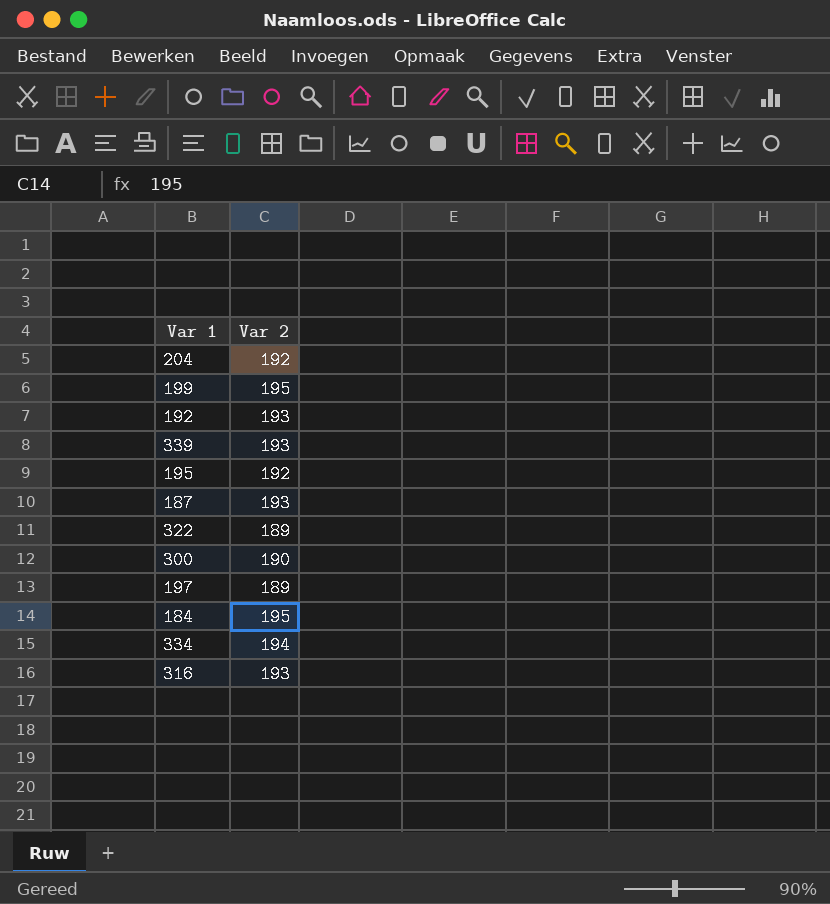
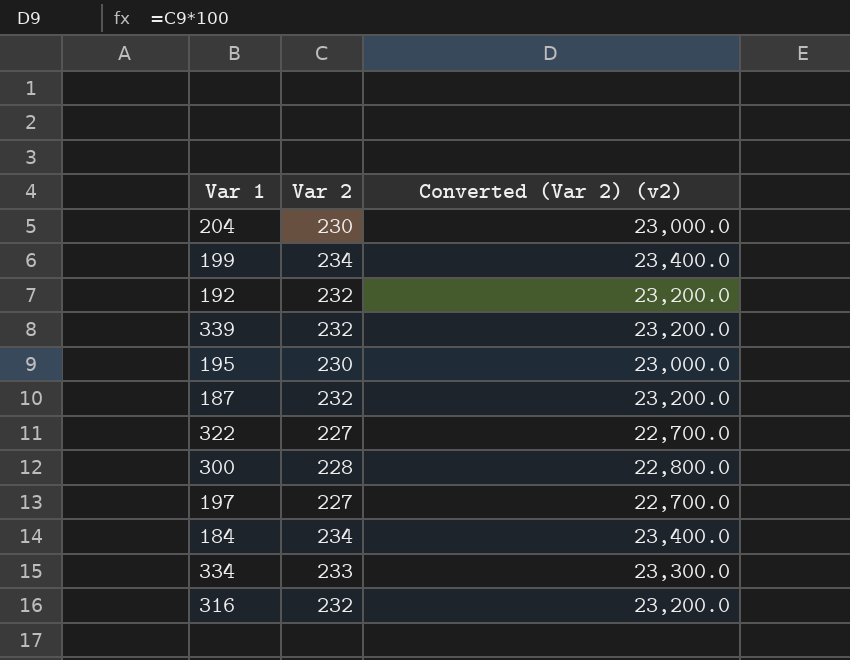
column Converted (Var 2) (v2) | formula: none -> [Var 2] * 100
204 | Var 2: 192 -> 230
199 | Var 2: 195 -> 234
192 | Var 2: 193 -> 232
339 | Var 2: 193 -> 232
195 | Var 2: 192 -> 230
187 | Var 2: 193 -> 232
322 | Var 2: 189 -> 227
300 | Var 2: 190 -> 228
197 | Var 2: 189 -> 227
184 | Var 2: 195 -> 234
334 | Var 2: 194 -> 233
316 | Var 2: 193 -> 232

